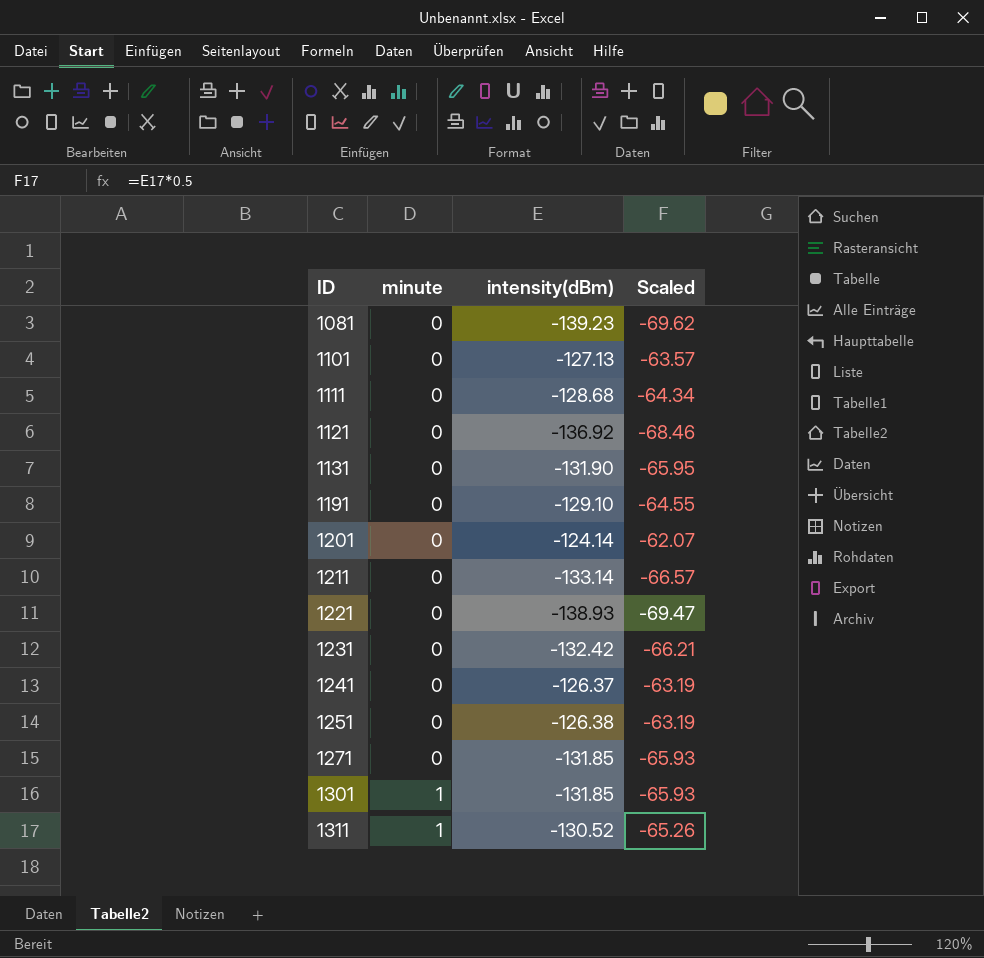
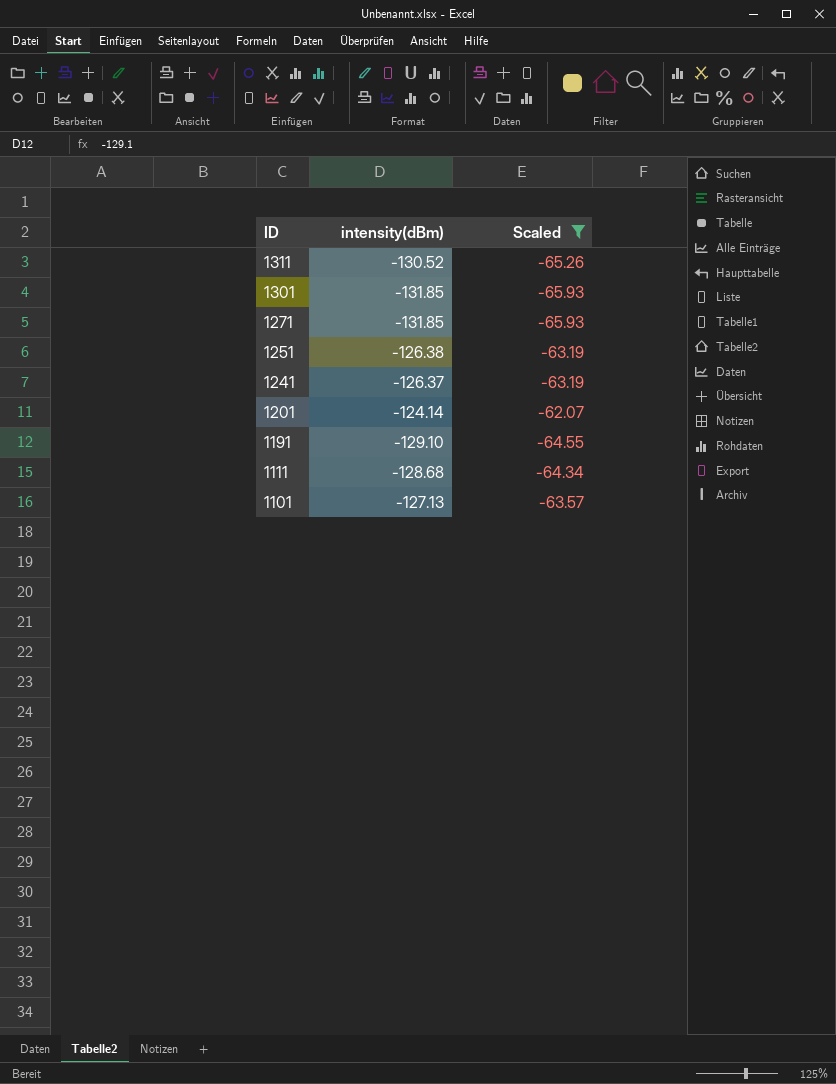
filter: none -> Scaled >= -65.93
row order: ID ascending -> ID descending
column minute | position: 2 -> none

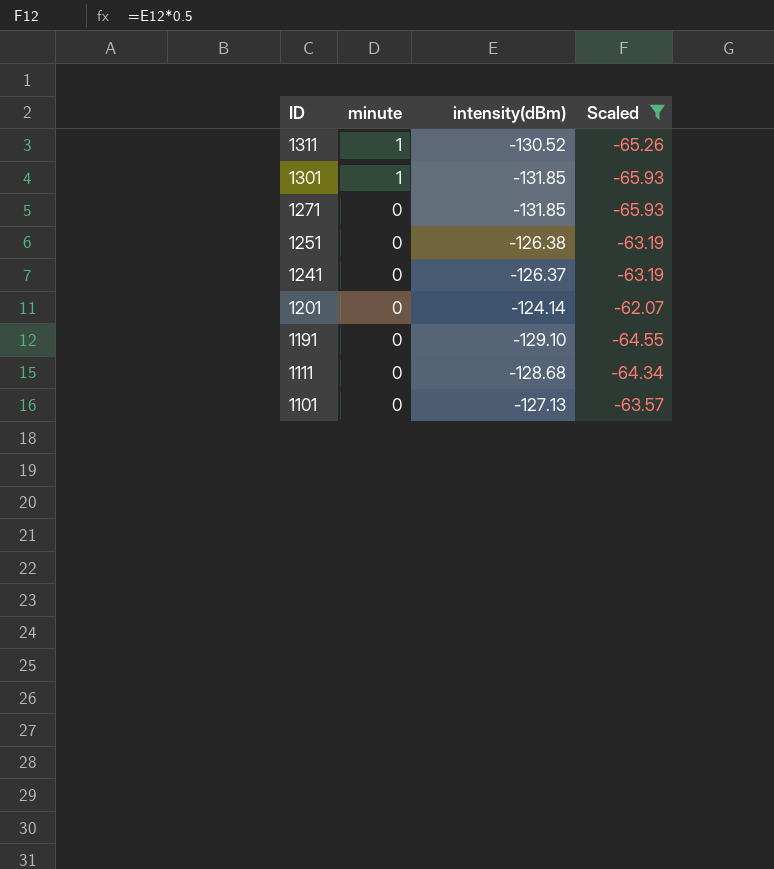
column minute | position: none -> 2

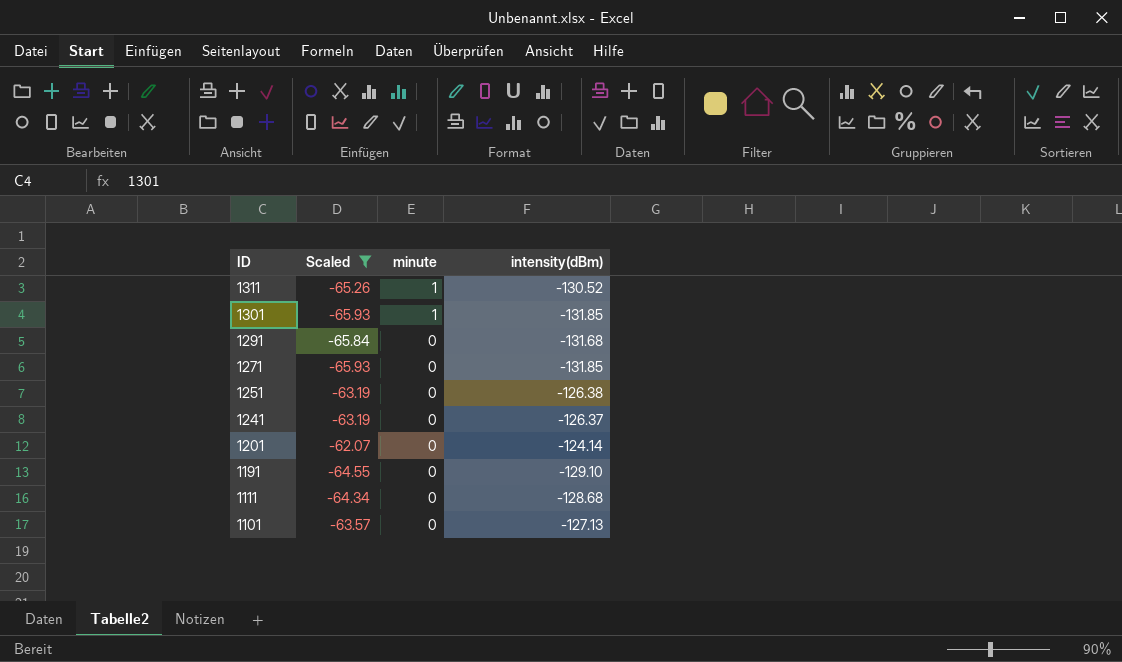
column Scaled | position: 4 -> 2
row 1291: none -> -65.84 | 0 | -131.68

